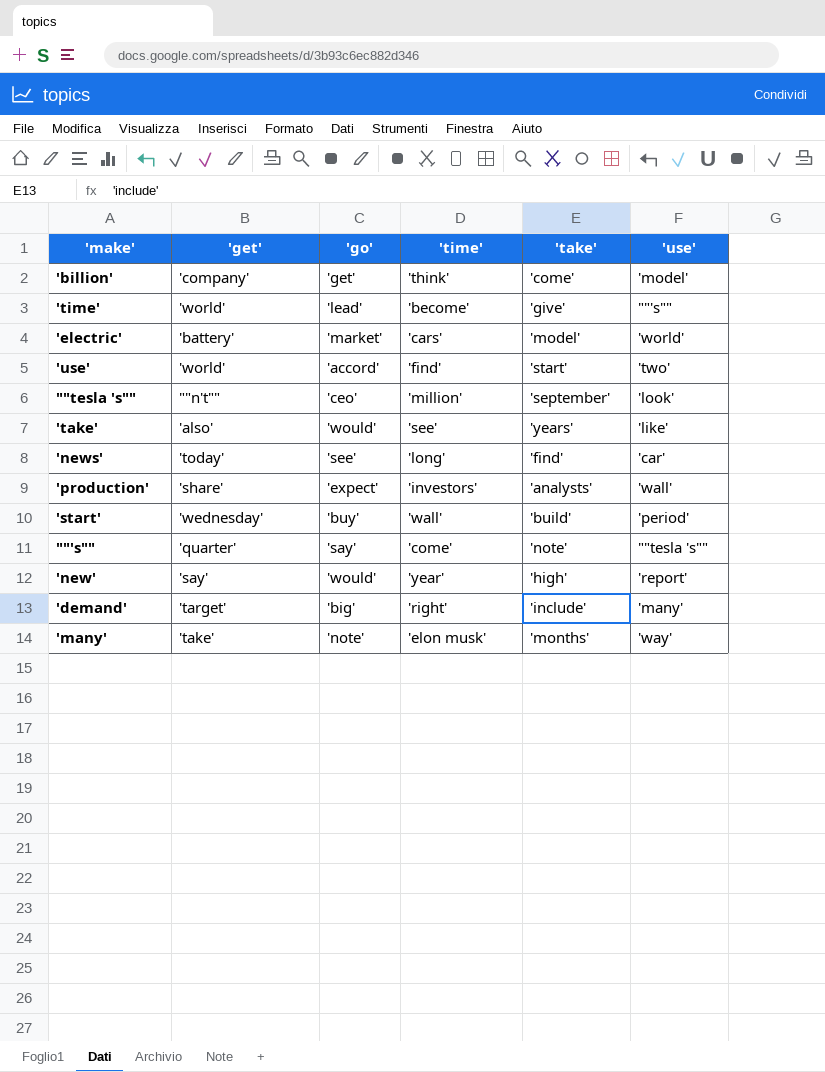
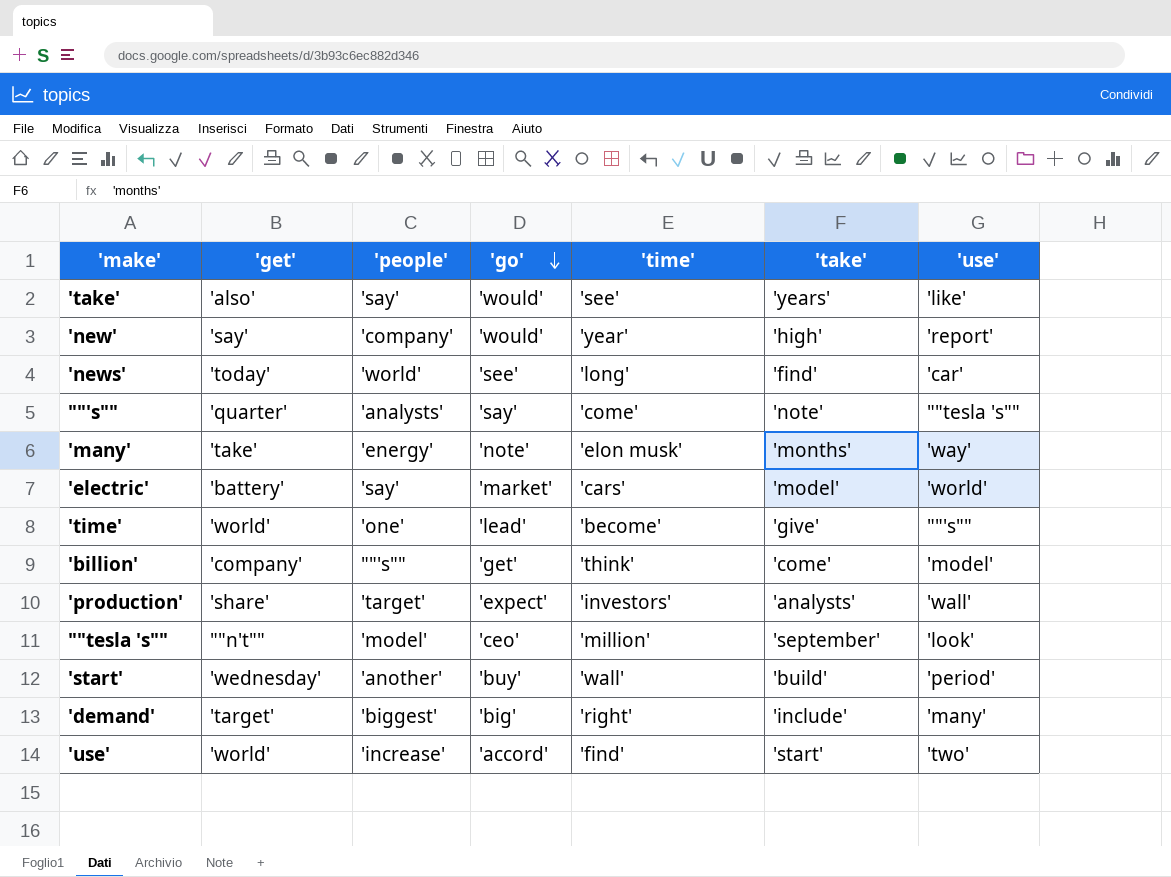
row order: none -> 'go' descending
column 'people' | position: none -> 3

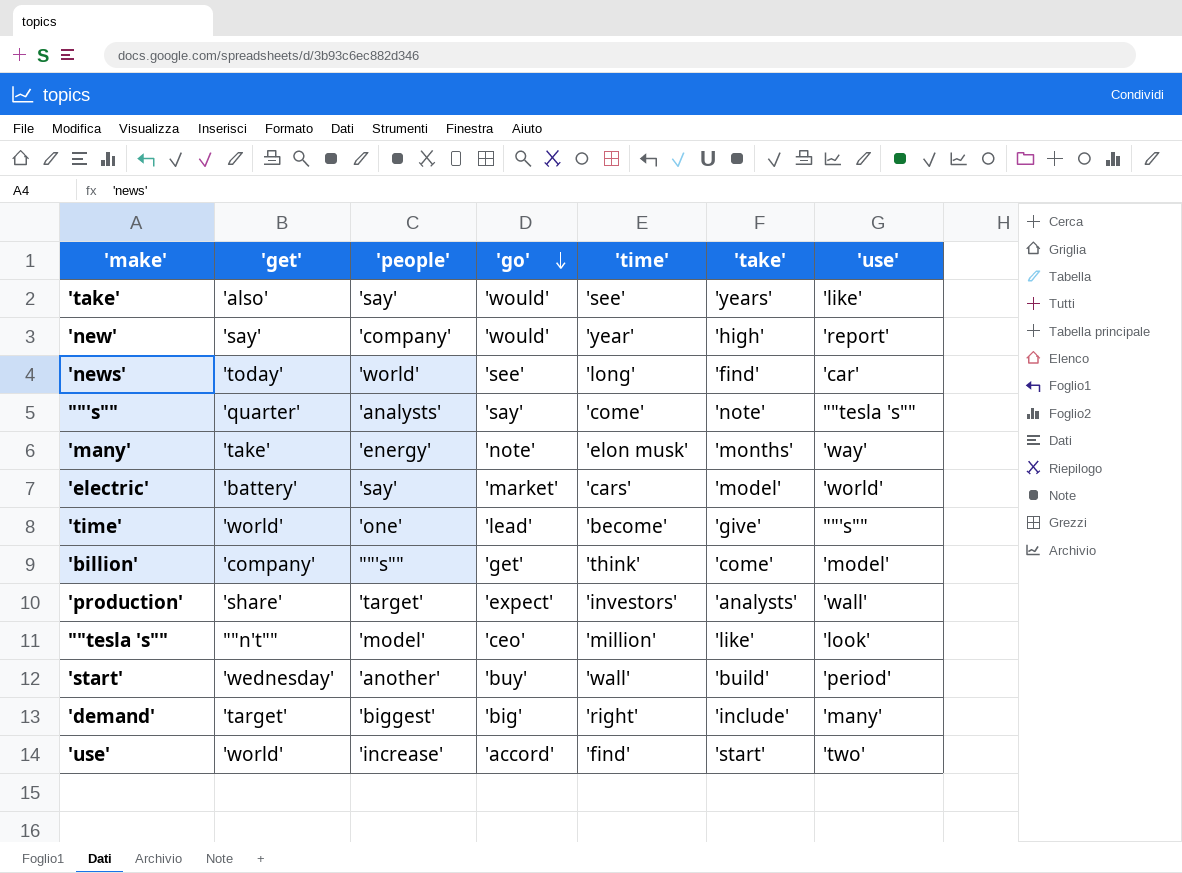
""tesla 's"" | 'take': 'september' -> 'like'

